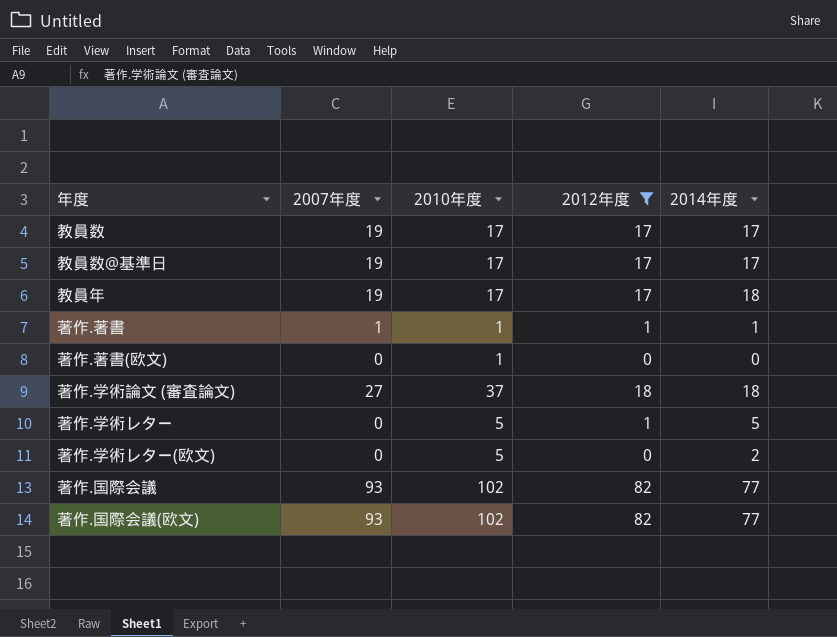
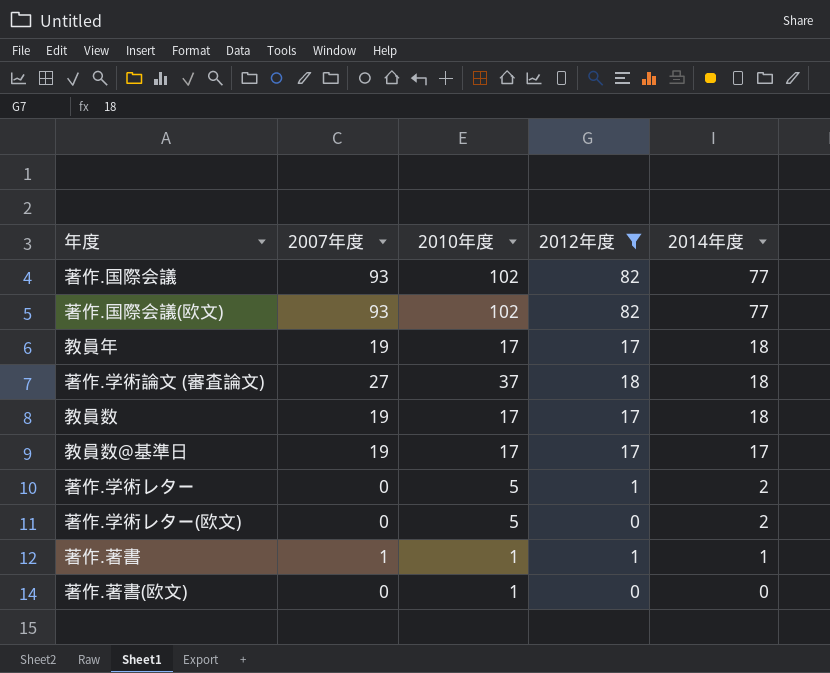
row order: none -> 2014年度 descending
教員数 | 2014年度: 17 -> 18
著作.学術レター | 2014年度: 5 -> 2

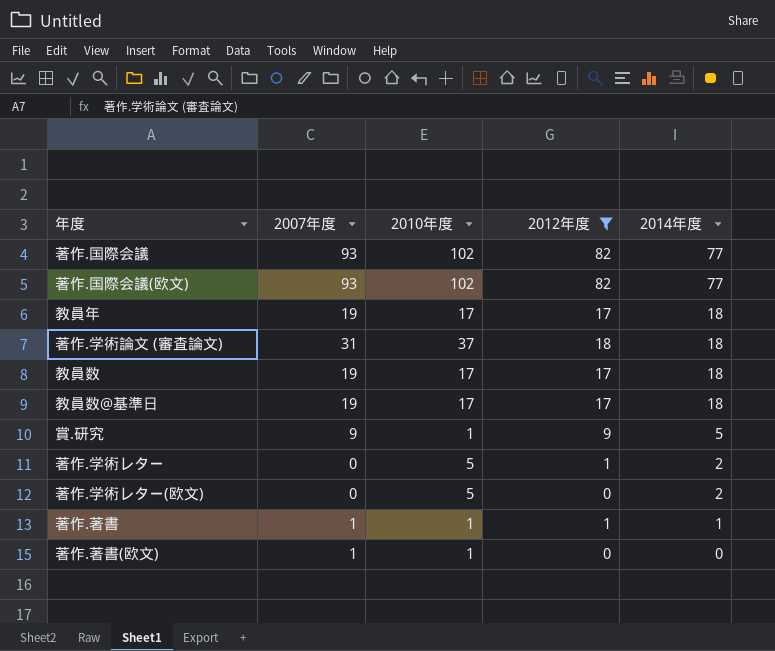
著作.学術論文 (審査論文) | 2007年度: 27 -> 31
教員数@基準日 | 2014年度: 17 -> 18
row 賞.研究: none -> 9 | 1 | 9 | 5
著作.著書(欧文) | 2007年度: 0 -> 1

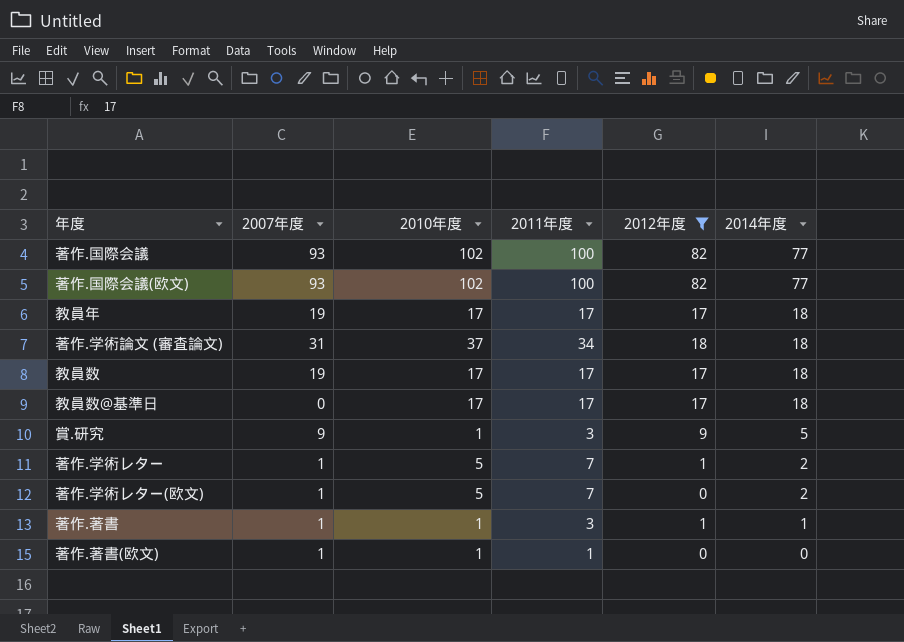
column 2011年度 | position: none -> 4
教員数@基準日 | 2007年度: 19 -> 0
著作.学術レター | 2007年度: 0 -> 1
著作.学術レター(欧文) | 2007年度: 0 -> 1

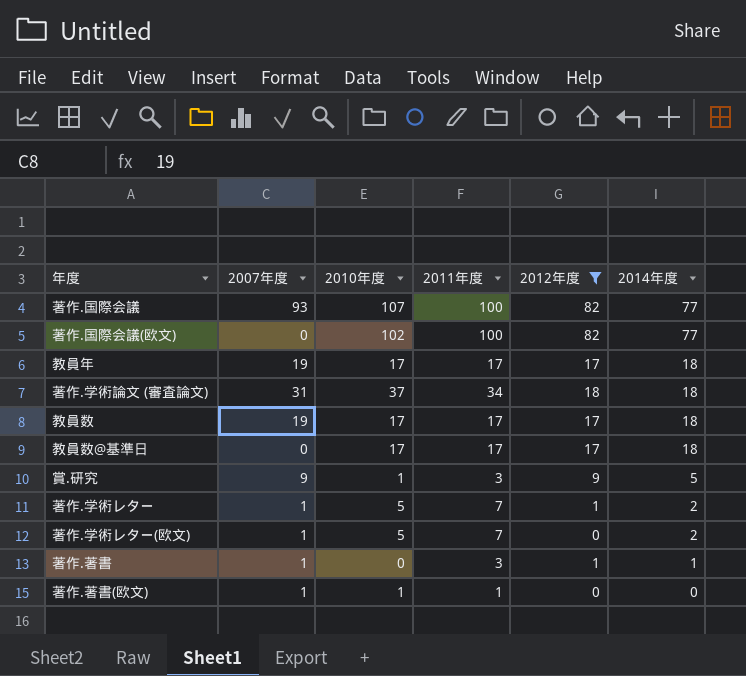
著作.国際会議 | 2010年度: 102 -> 107
著作.国際会議(欧文) | 2007年度: 93 -> 0
著作.著書 | 2010年度: 1 -> 0

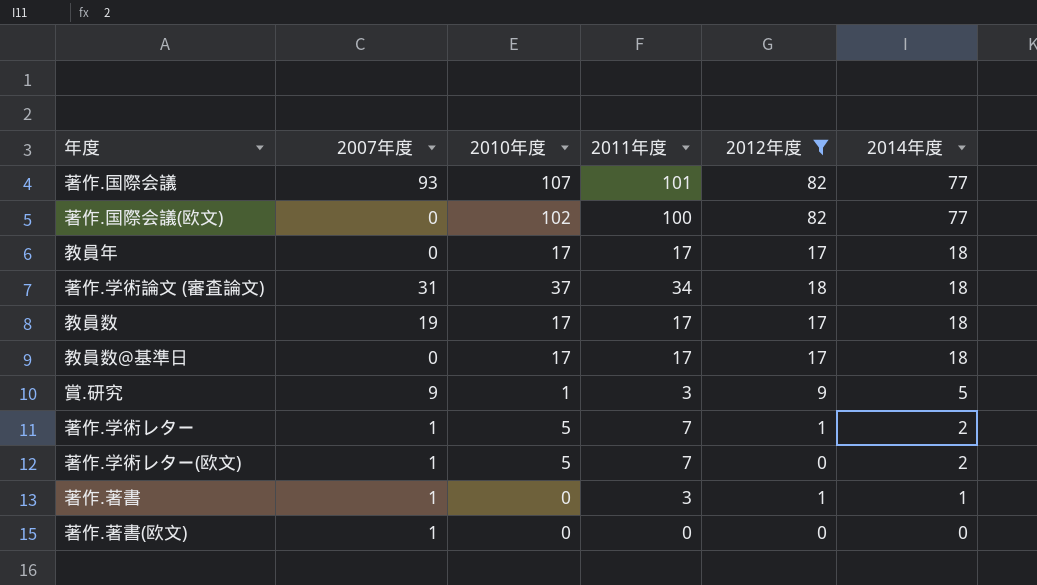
著作.国際会議 | 2011年度: 100 -> 101
教員年 | 2007年度: 19 -> 0
著作.著書(欧文) | 2010年度: 1 -> 0
著作.著書(欧文) | 2011年度: 1 -> 0

